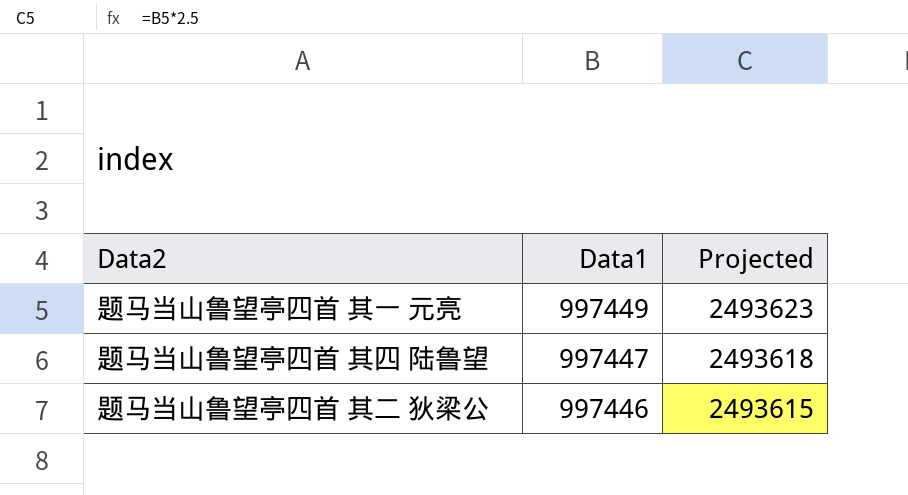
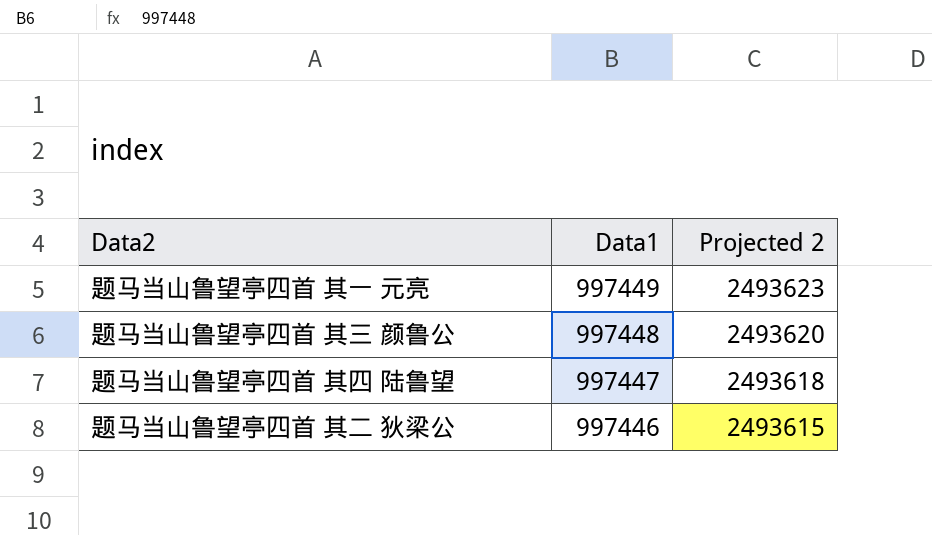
column name: Projected -> Projected 2
row 题马当山鲁望亭四首 其三 颜鲁公: none -> 997448 | 2493620

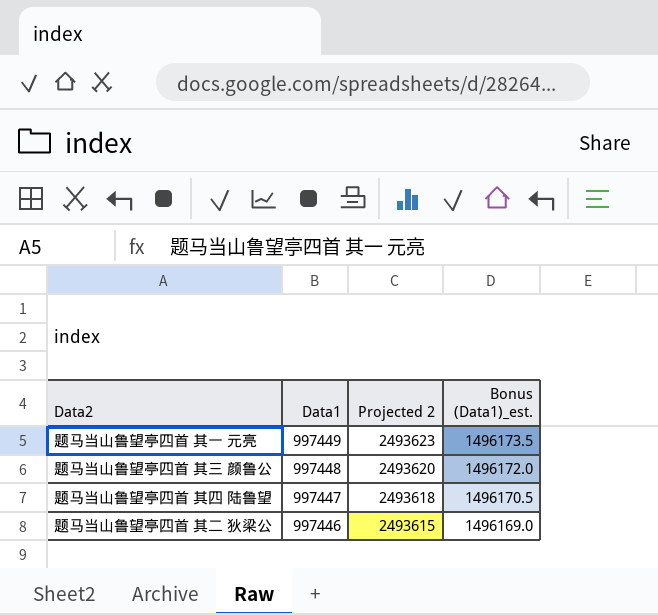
column Bonus (Data1)_est. | formula: none -> [Data1] * 1.5

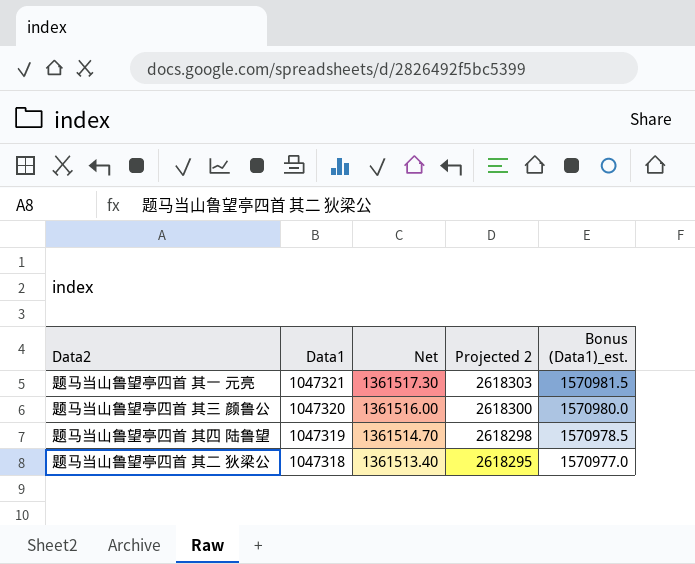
column Net | formula: none -> [Data1] * 1.3
题马当山鲁望亭四首 其一 元亮 | Data1: 997449 -> 1047321
题马当山鲁望亭四首 其一 元亮 | Projected 2: 2493623 -> 2618303
题马当山鲁望亭四首 其一 元亮 | Bonus (Data1)_est.: 1496173.5 -> 1570981.5
题马当山鲁望亭四首 其三 颜鲁公 | Data1: 997448 -> 1047320
题马当山鲁望亭四首 其三 颜鲁公 | Projected 2: 2493620 -> 2618300
题马当山鲁望亭四首 其三 颜鲁公 | Bonus (Data1)_est.: 1496172.0 -> 1570980.0
题马当山鲁望亭四首 其四 陆鲁望 | Data1: 997447 -> 1047319
题马当山鲁望亭四首 其四 陆鲁望 | Projected 2: 2493618 -> 2618298
题马当山鲁望亭四首 其四 陆鲁望 | Bonus (Data1)_est.: 1496170.5 -> 1570978.5
题马当山鲁望亭四首 其二 狄梁公 | Data1: 997446 -> 1047318
题马当山鲁望亭四首 其二 狄梁公 | Projected 2: 2493615 -> 2618295
题马当山鲁望亭四首 其二 狄梁公 | Bonus (Data1)_est.: 1496169.0 -> 1570977.0

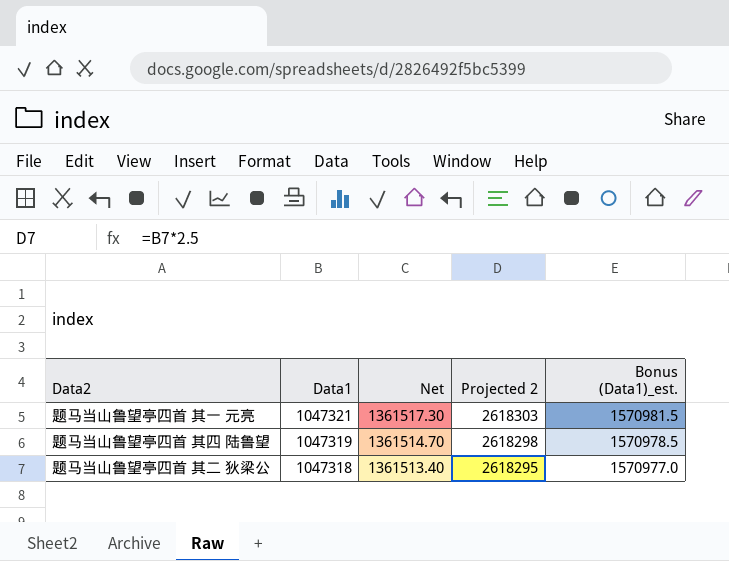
row 题马当山鲁望亭四首 其三 颜鲁公: 1047320 | 1361516.00 | 2618300 | 1570980.0 -> none

